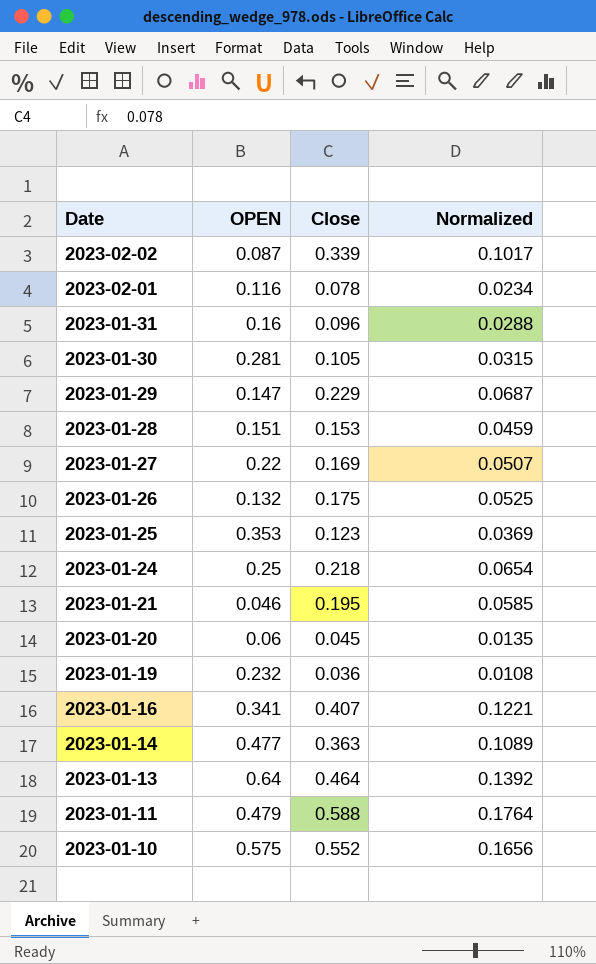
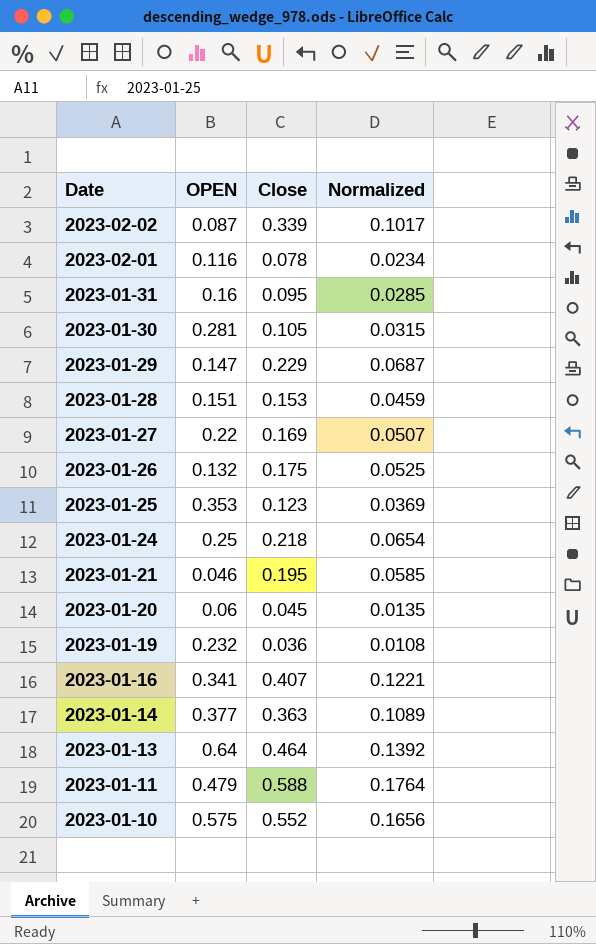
2023-01-31 | Close: 0.096 -> 0.095
2023-01-31 | Normalized: 0.0288 -> 0.0285
2023-01-14 | OPEN: 0.477 -> 0.377

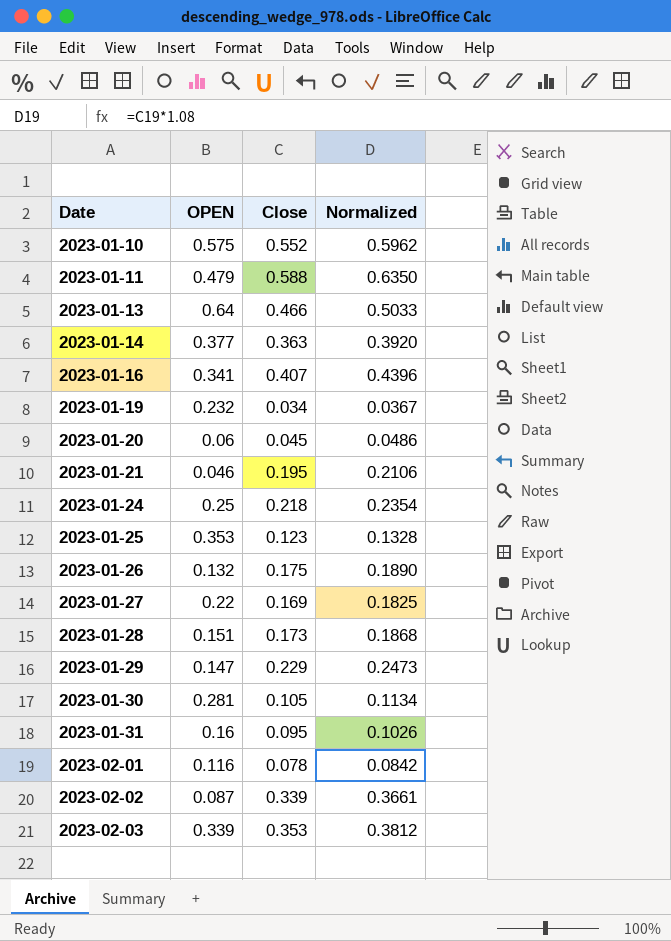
row order: Date descending -> Date ascending
column Normalized | formula: [Close] * 0.3 -> [Close] * 1.08
2023-01-13 | Close: 0.464 -> 0.466
2023-01-19 | Close: 0.036 -> 0.034
2023-01-28 | Close: 0.153 -> 0.173
row 2023-02-03: none -> 0.339 | 0.353 | 0.3812

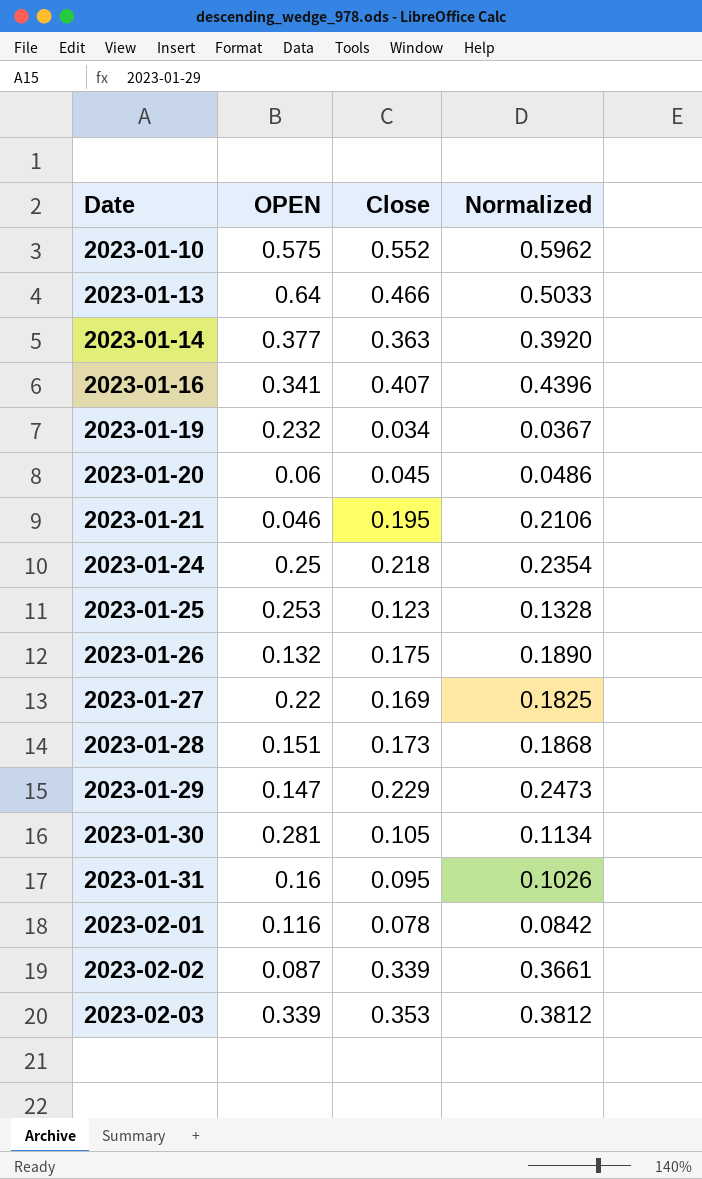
row 2023-01-11: 0.479 | 0.588 | 0.6350 -> none
2023-01-25 | OPEN: 0.353 -> 0.253

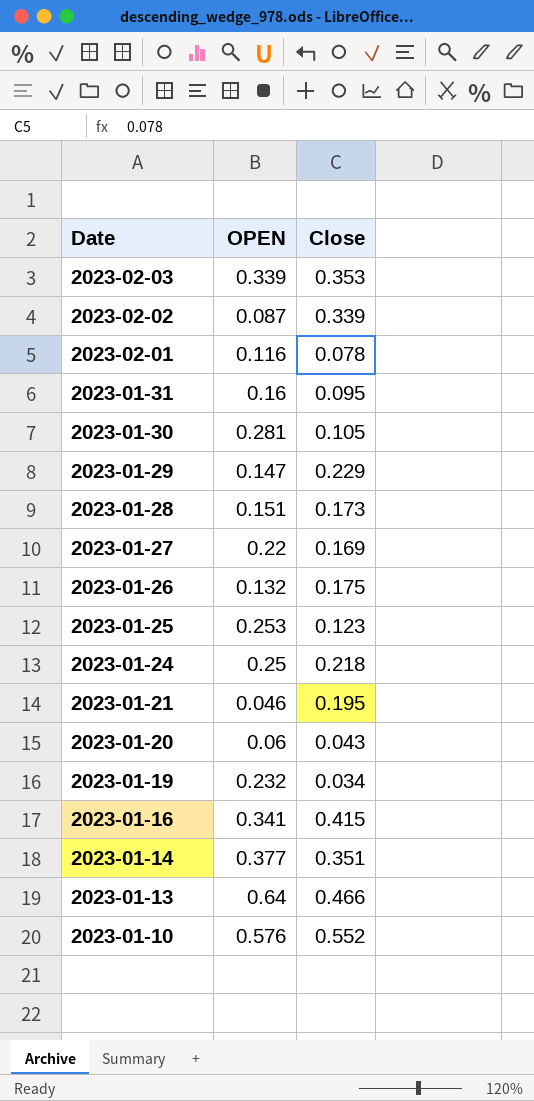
row order: Date ascending -> Date descending
column Normalized | formula: [Close] * 1.08 -> none
2023-01-20 | Close: 0.045 -> 0.043
2023-01-16 | Close: 0.407 -> 0.415
2023-01-14 | Close: 0.363 -> 0.351
2023-01-10 | OPEN: 0.575 -> 0.576

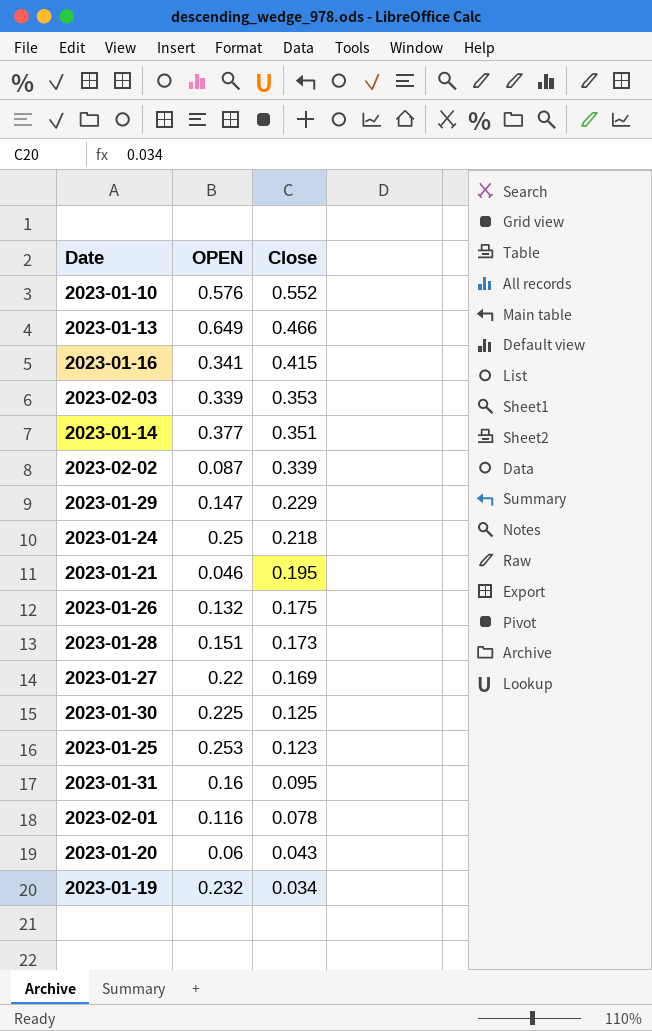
row order: Date descending -> Close descending
2023-01-13 | OPEN: 0.64 -> 0.649
2023-01-30 | OPEN: 0.281 -> 0.225
2023-01-30 | Close: 0.105 -> 0.125

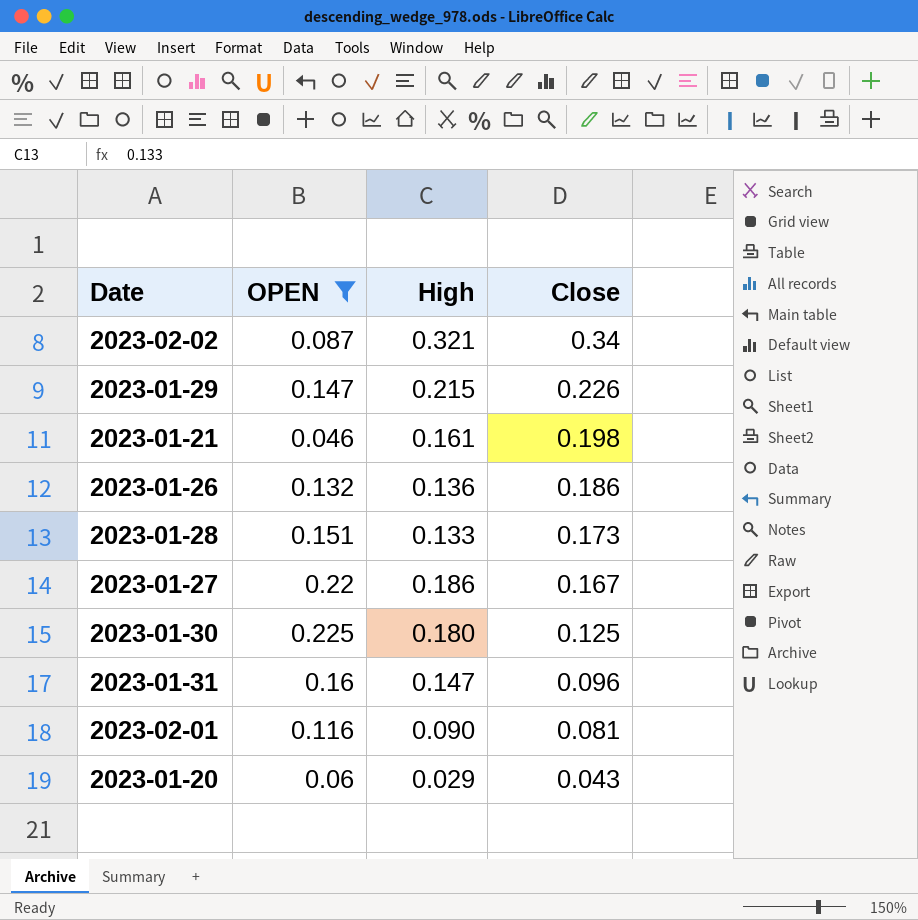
filter: none -> OPEN <= 0.225
column High | position: none -> 3
2023-02-02 | Close: 0.339 -> 0.34
2023-01-29 | Close: 0.229 -> 0.226
2023-01-21 | Close: 0.195 -> 0.198
2023-01-26 | Close: 0.175 -> 0.186
2023-01-27 | Close: 0.169 -> 0.167
2023-01-31 | Close: 0.095 -> 0.096
2023-02-01 | Close: 0.078 -> 0.081

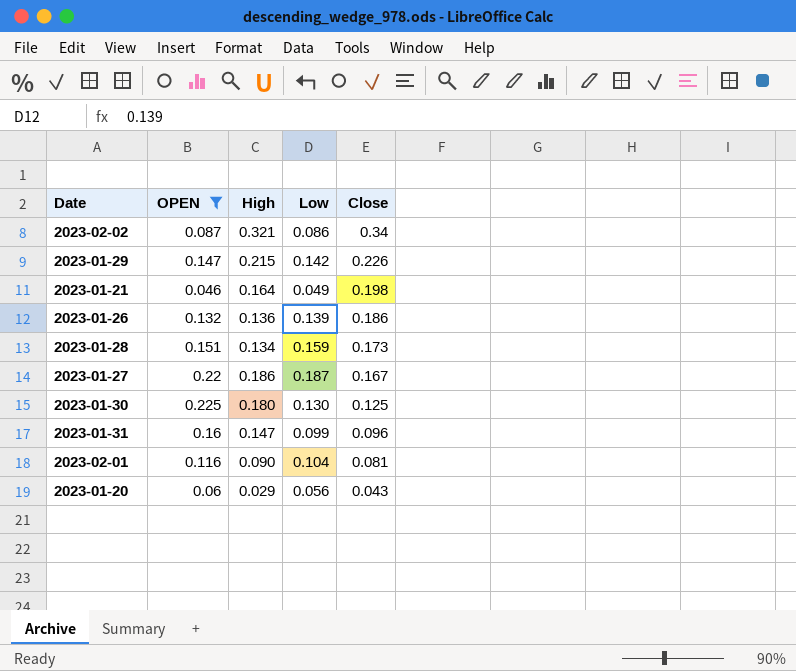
column Low | position: none -> 4
2023-01-21 | High: 0.161 -> 0.164
2023-01-28 | High: 0.133 -> 0.134

